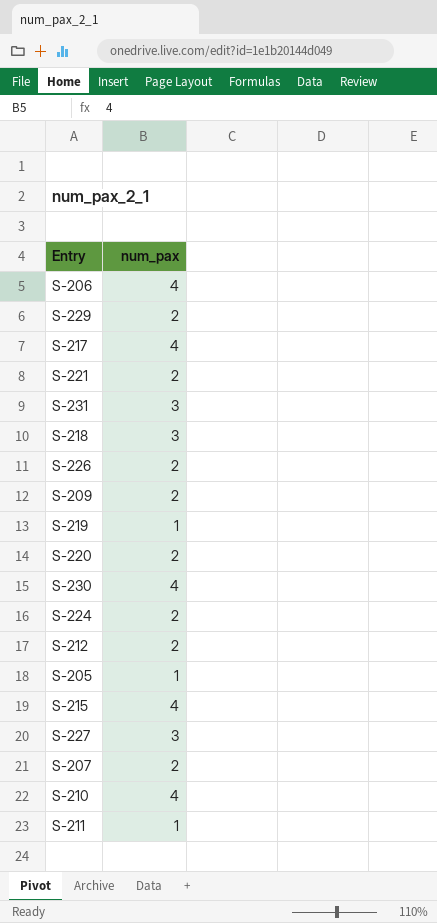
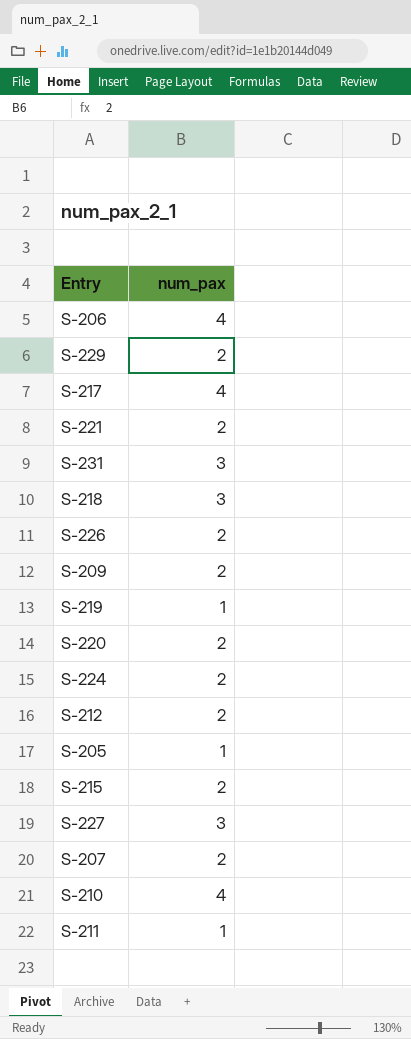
row S-230: 4 -> none
S-215 | num_pax: 4 -> 2

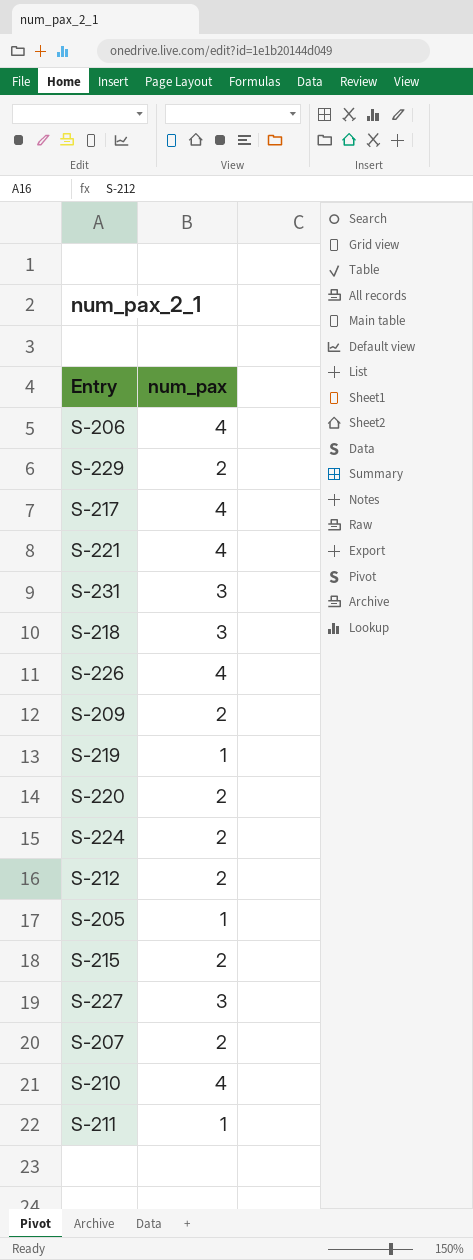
S-221 | num_pax: 2 -> 4
S-226 | num_pax: 2 -> 4

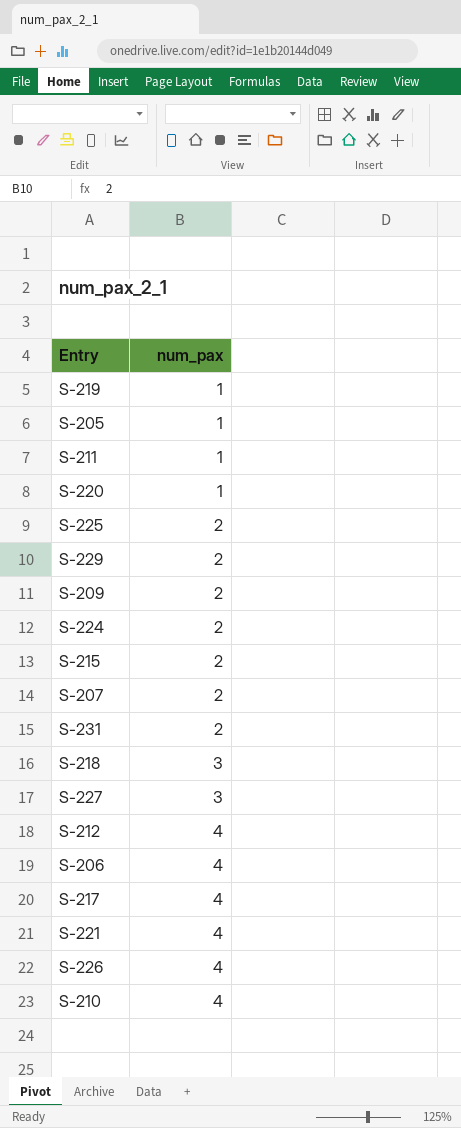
row order: none -> num_pax ascending
S-220 | num_pax: 2 -> 1
row S-225: none -> 2
S-231 | num_pax: 3 -> 2
S-212 | num_pax: 2 -> 4

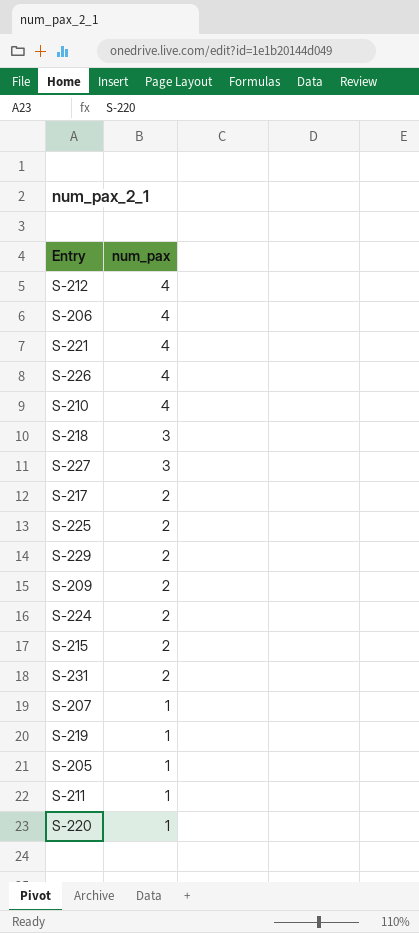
row order: num_pax ascending -> num_pax descending
S-217 | num_pax: 4 -> 2
S-207 | num_pax: 2 -> 1

